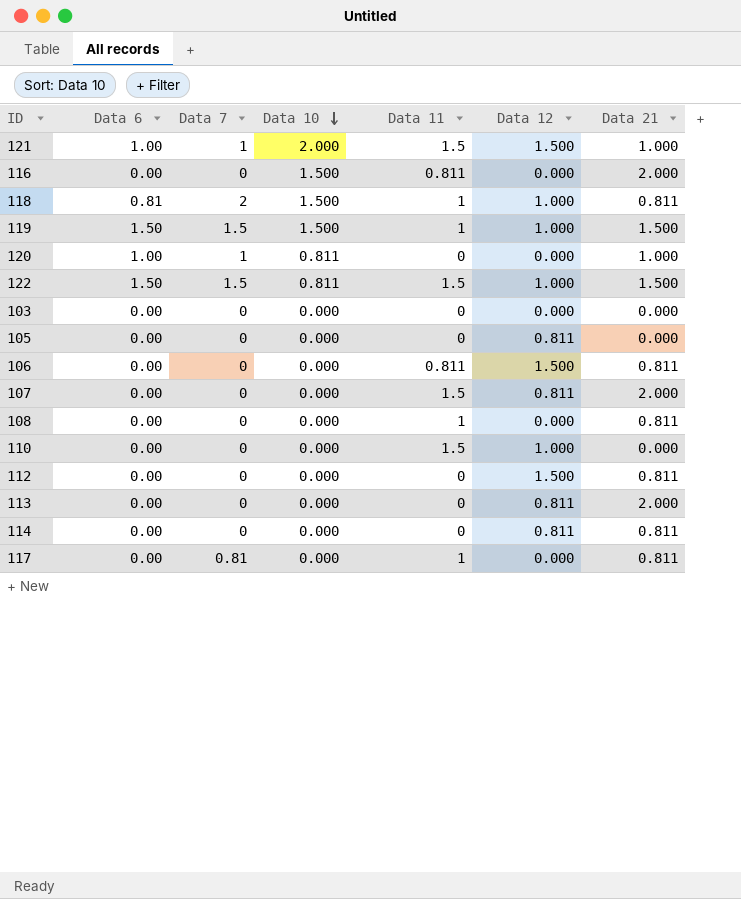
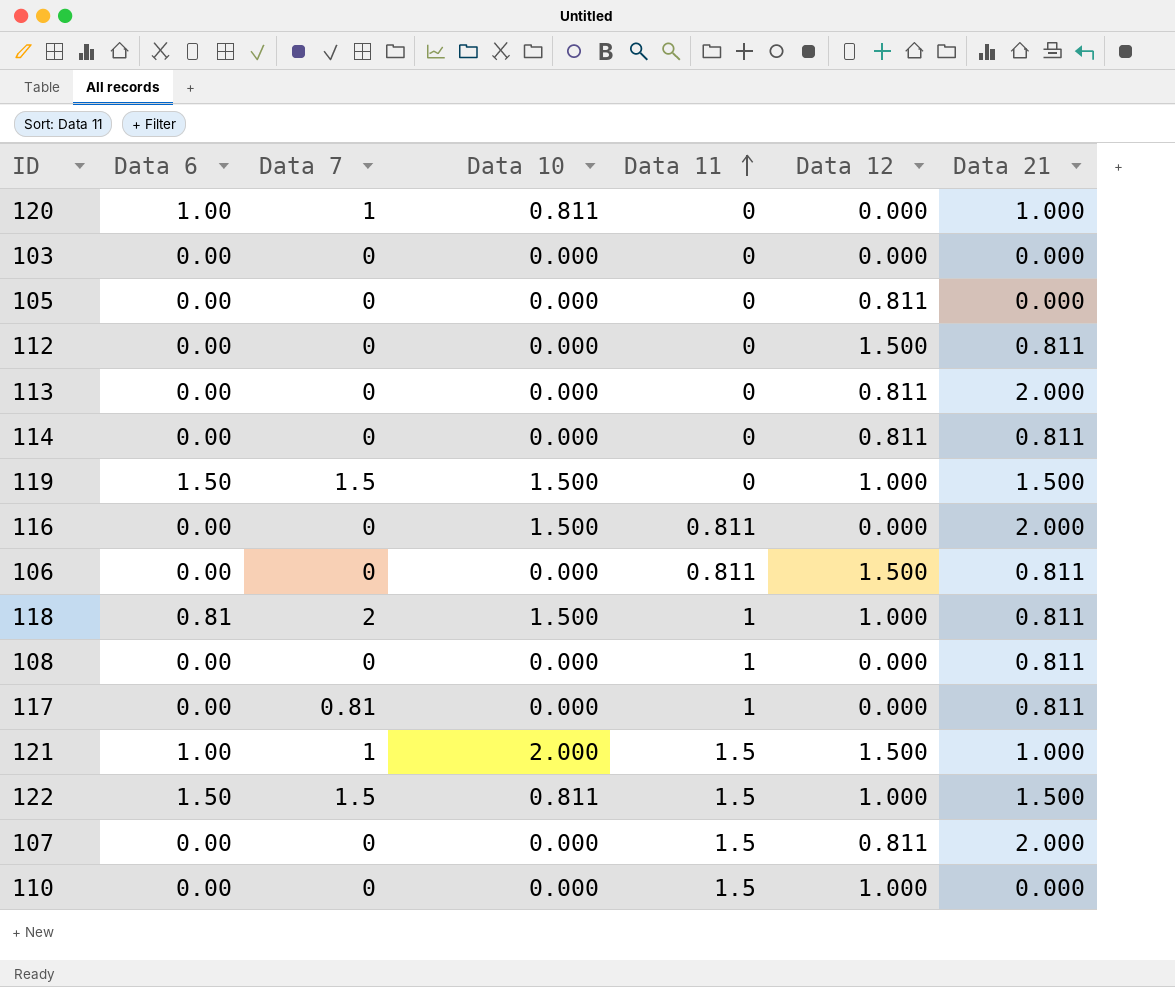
row order: Data 10 descending -> Data 11 ascending
119 | Data 11: 1 -> 0

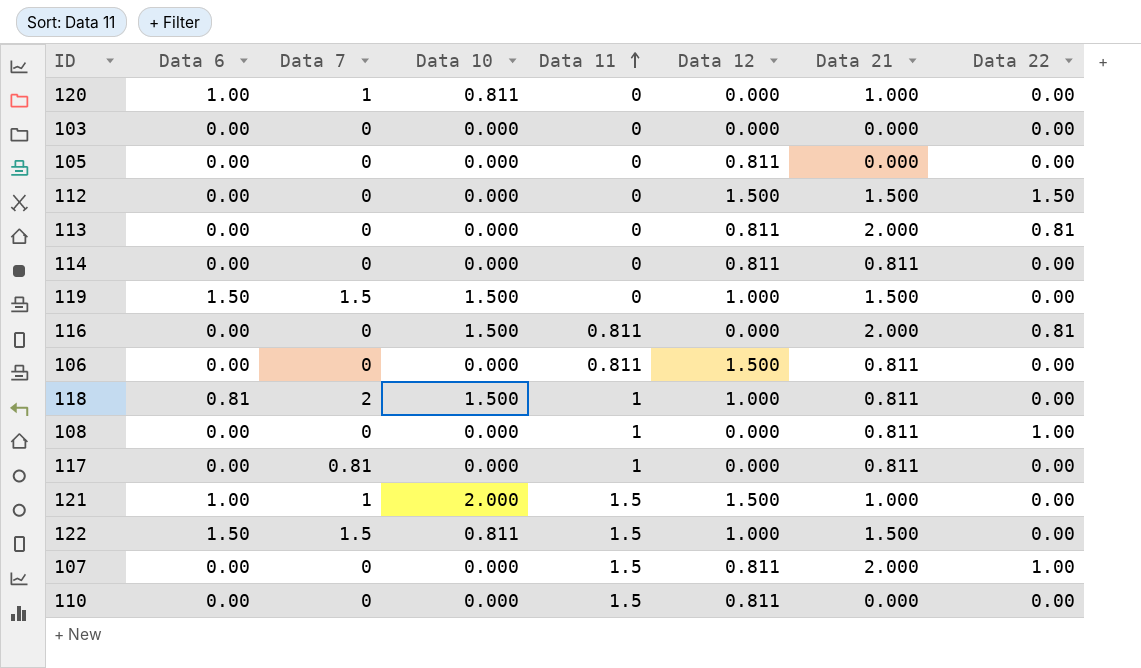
column Data 22 | position: none -> 8
112 | Data 21: 0.811 -> 1.500
110 | Data 12: 1.000 -> 0.811

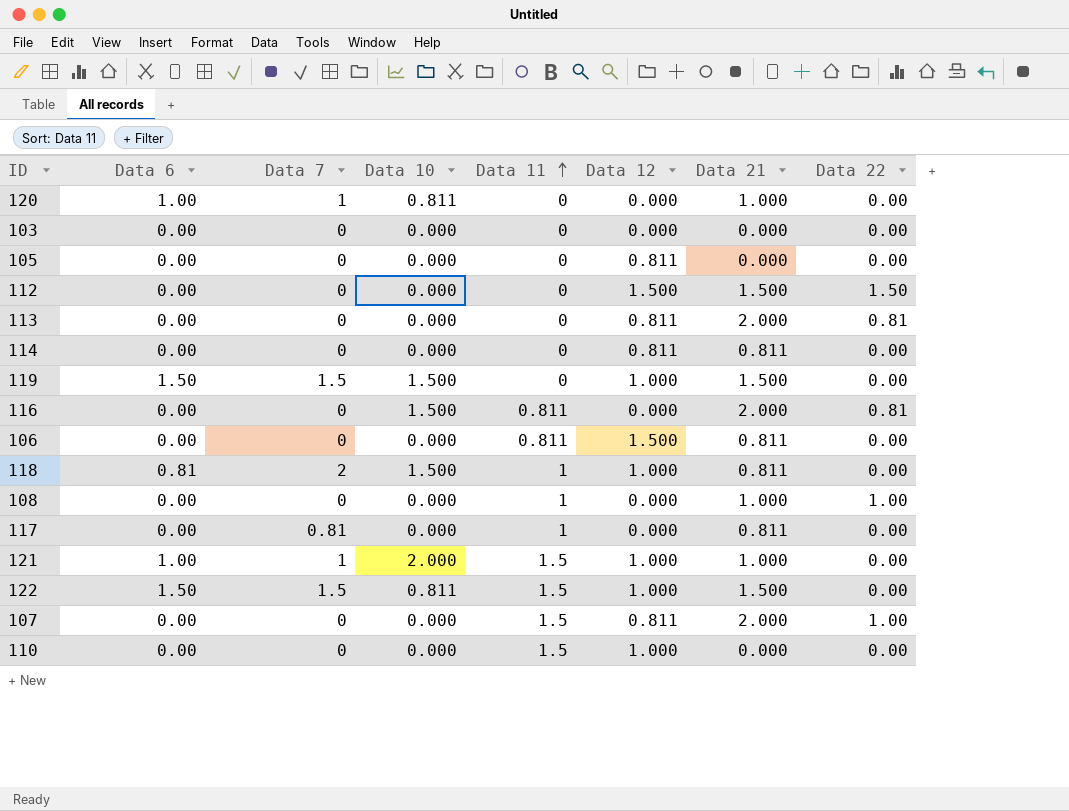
108 | Data 21: 0.811 -> 1.000
121 | Data 12: 1.500 -> 1.000
110 | Data 12: 0.811 -> 1.000

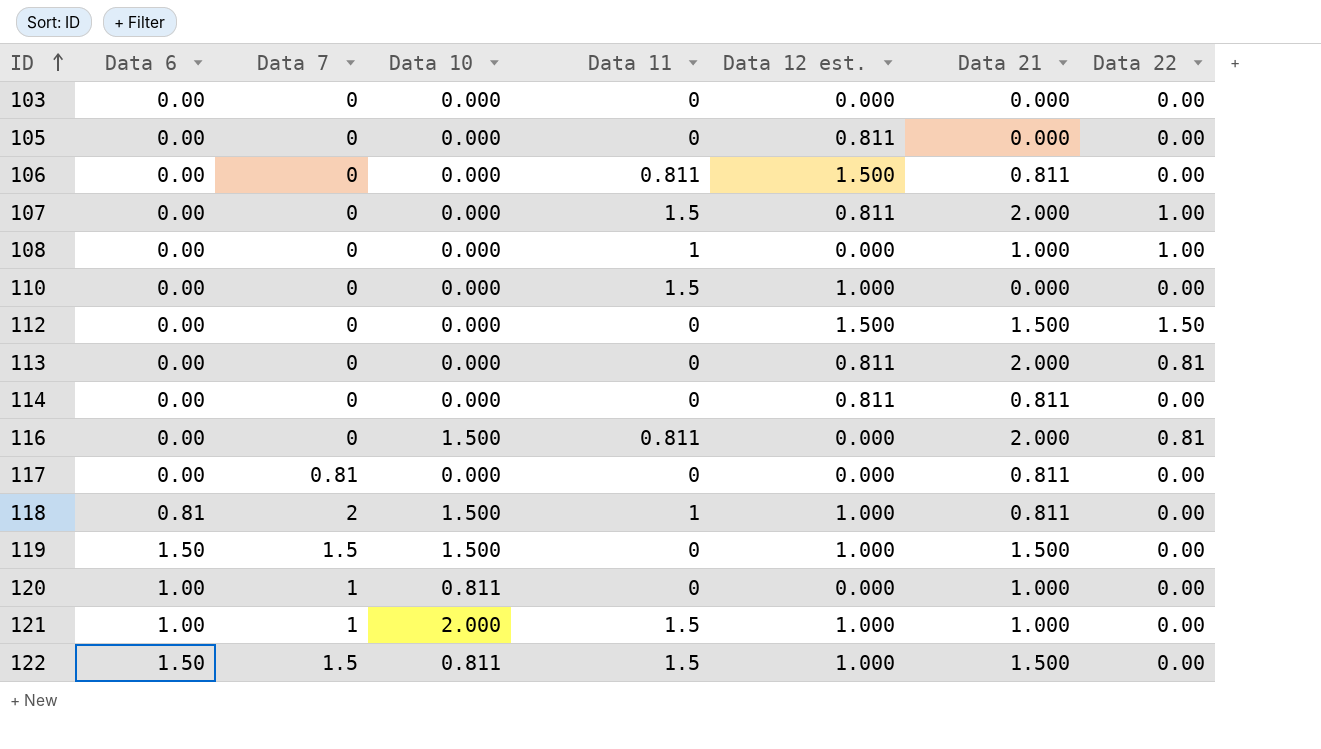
row order: Data 11 ascending -> ID ascending
column name: Data 12 -> Data 12 est.
117 | Data 11: 1 -> 0

